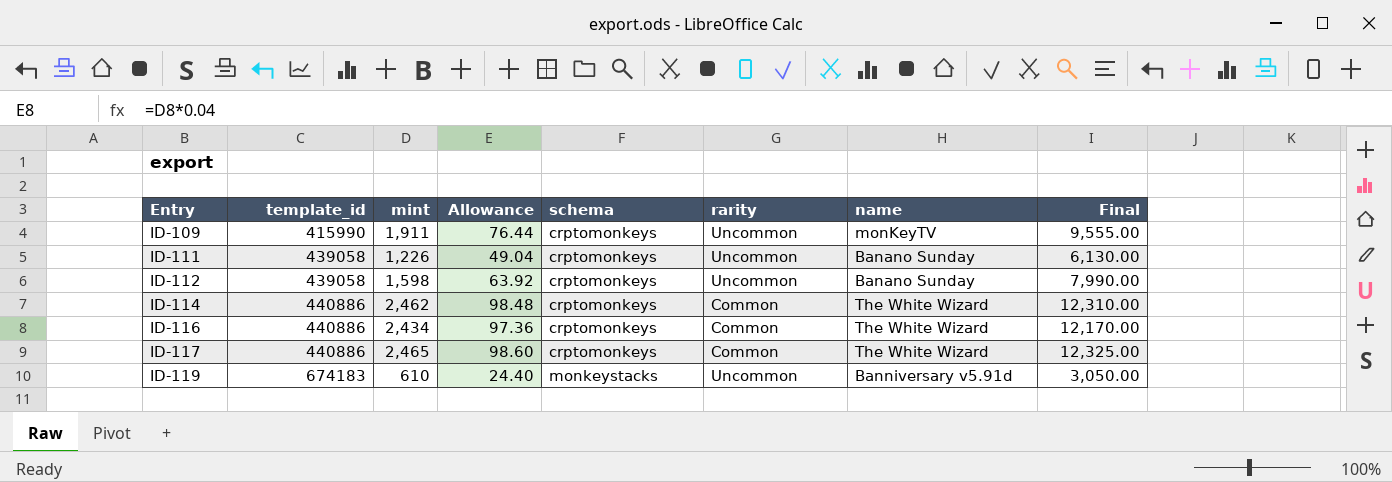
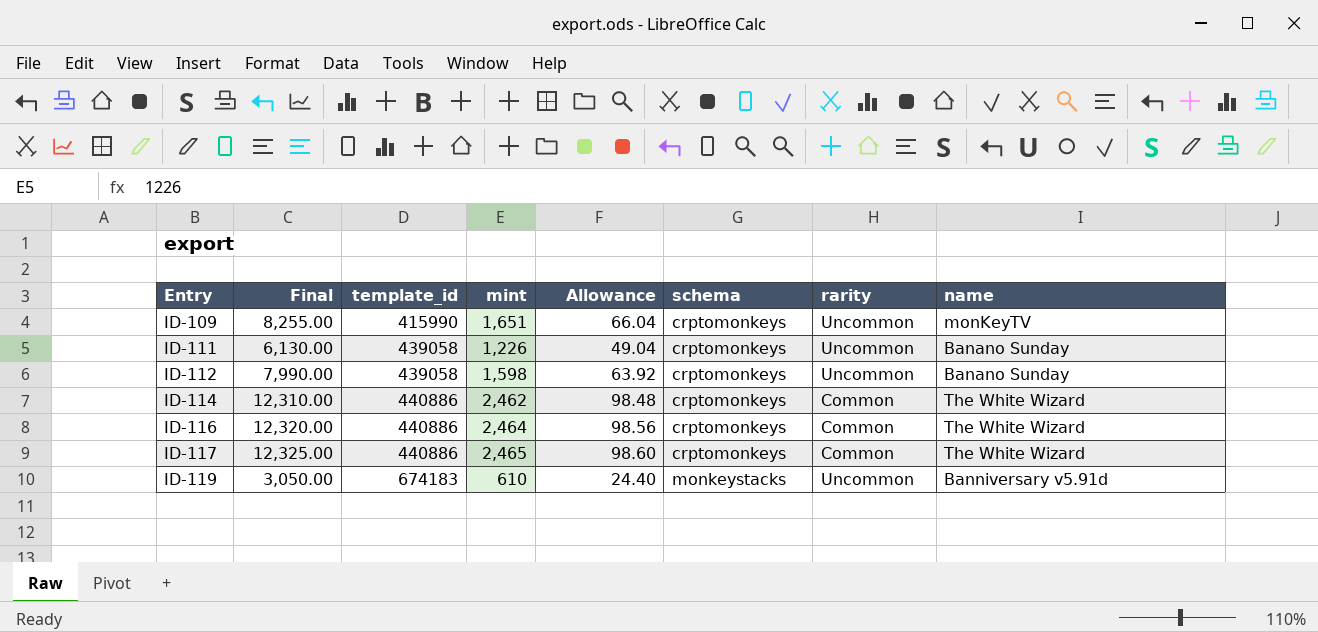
column Final | position: 8 -> 2
ID-109 | Final: 9,555.00 -> 8,255.00
ID-109 | mint: 1,911 -> 1,651
ID-109 | Allowance: 76.44 -> 66.04
ID-116 | Final: 12,170.00 -> 12,320.00
ID-116 | mint: 2,434 -> 2,464
ID-116 | Allowance: 97.36 -> 98.56

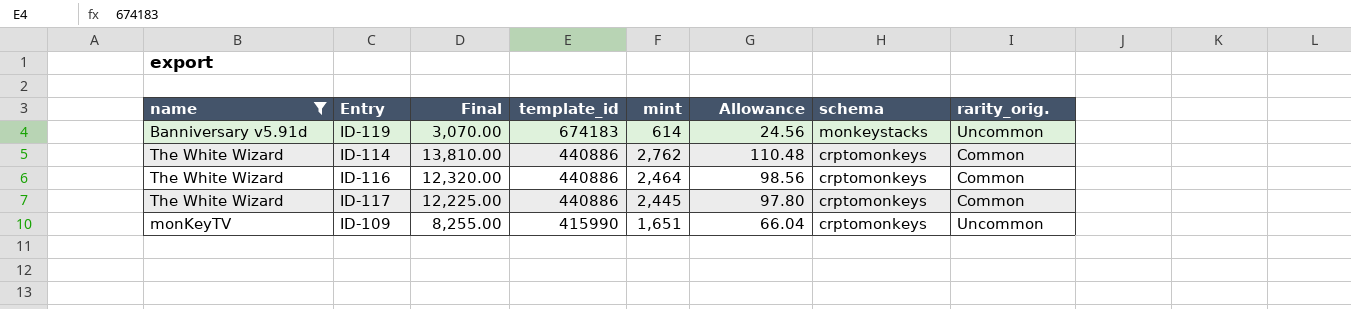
filter: none -> name != Banano Sunday
row order: Entry ascending -> template_id descending
column name | position: 8 -> 1
column name: rarity -> rarity_orig.
ID-119 | Final: 3,050.00 -> 3,070.00
ID-119 | mint: 610 -> 614
ID-119 | Allowance: 24.40 -> 24.56
ID-114 | Final: 12,310.00 -> 13,810.00
ID-114 | mint: 2,462 -> 2,762
ID-114 | Allowance: 98.48 -> 110.48
ID-117 | Final: 12,325.00 -> 12,225.00
ID-117 | mint: 2,465 -> 2,445
ID-117 | Allowance: 98.60 -> 97.80

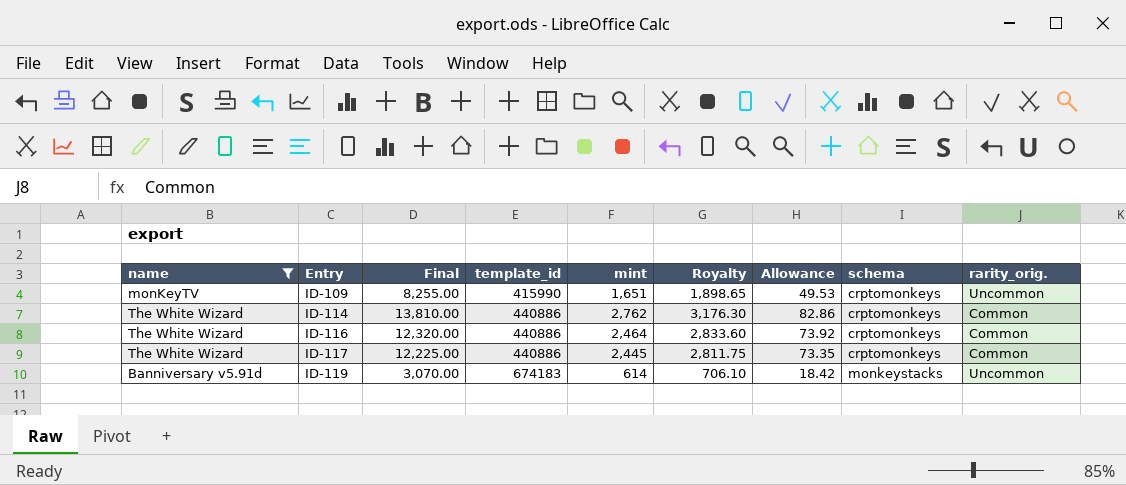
row order: template_id descending -> Entry ascending
column Royalty | formula: none -> [mint] * 1.15
column Allowance | formula: [mint] * 0.04 -> [mint] * 0.03

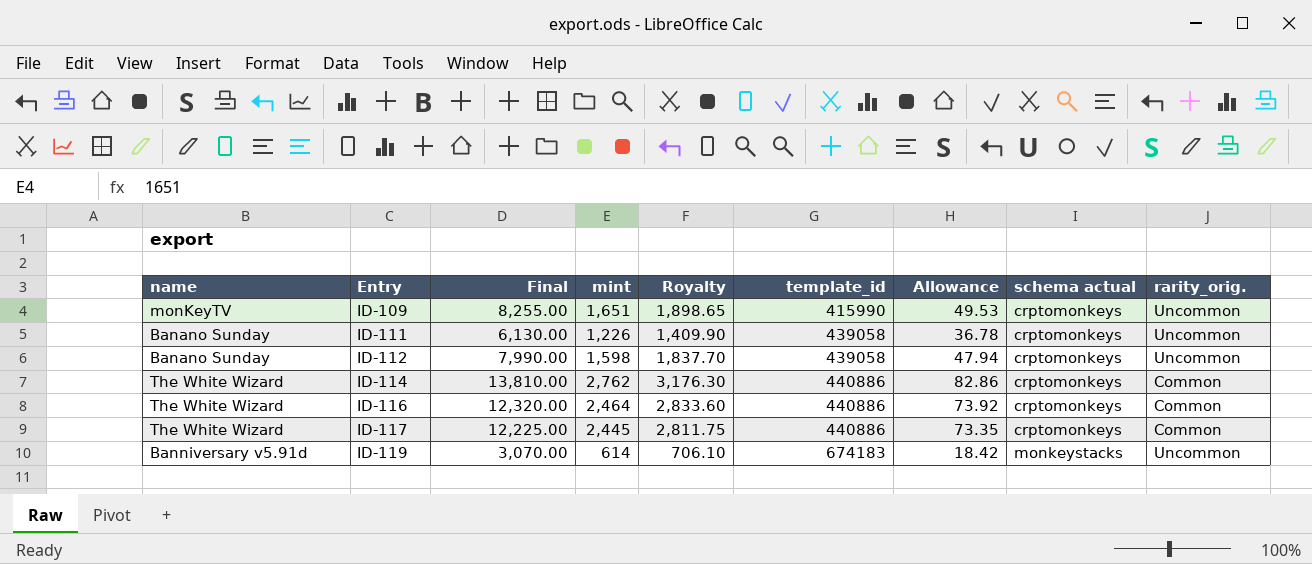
filter: name != Banano Sunday -> none
column template_id | position: 4 -> 6
column name: schema -> schema actual

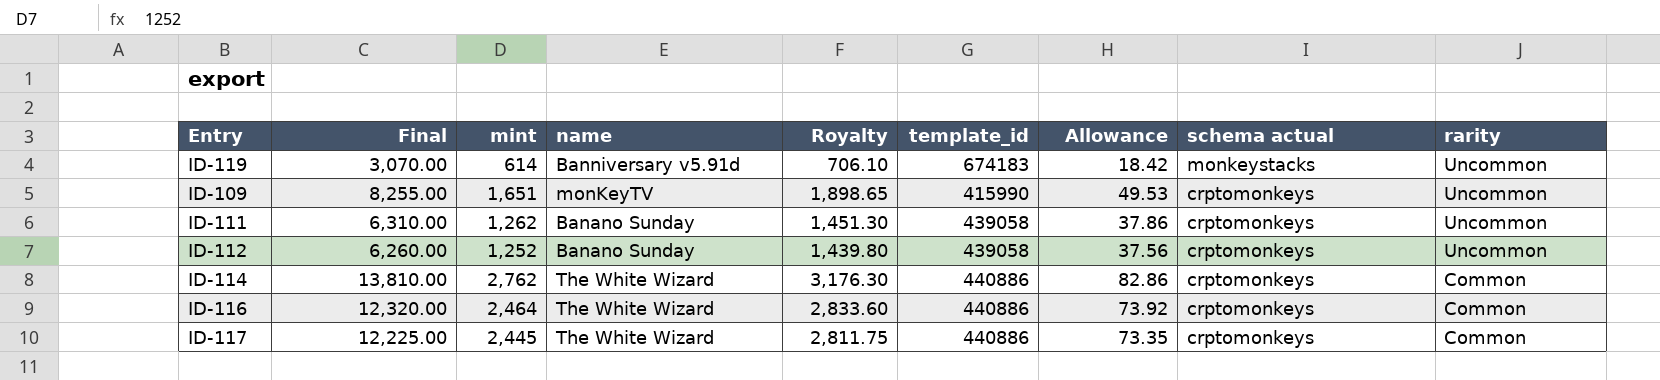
row order: Entry ascending -> schema actual descending
column name | position: 1 -> 4
column name: rarity_orig. -> rarity
ID-111 | Final: 6,130.00 -> 6,310.00
ID-111 | mint: 1,226 -> 1,262
ID-111 | Royalty: 1,409.90 -> 1,451.30
ID-111 | Allowance: 36.78 -> 37.86
ID-112 | Final: 7,990.00 -> 6,260.00
ID-112 | mint: 1,598 -> 1,252
ID-112 | Royalty: 1,837.70 -> 1,439.80
ID-112 | Allowance: 47.94 -> 37.56

